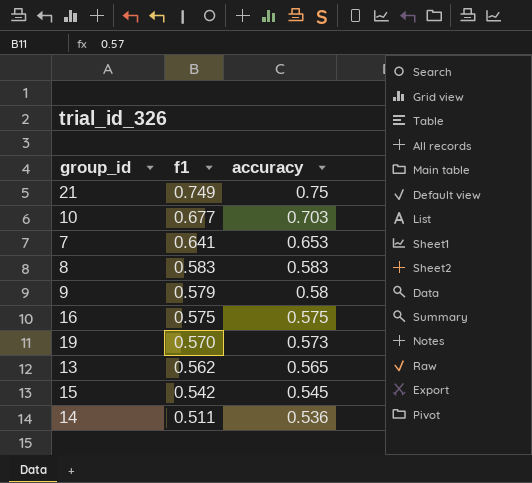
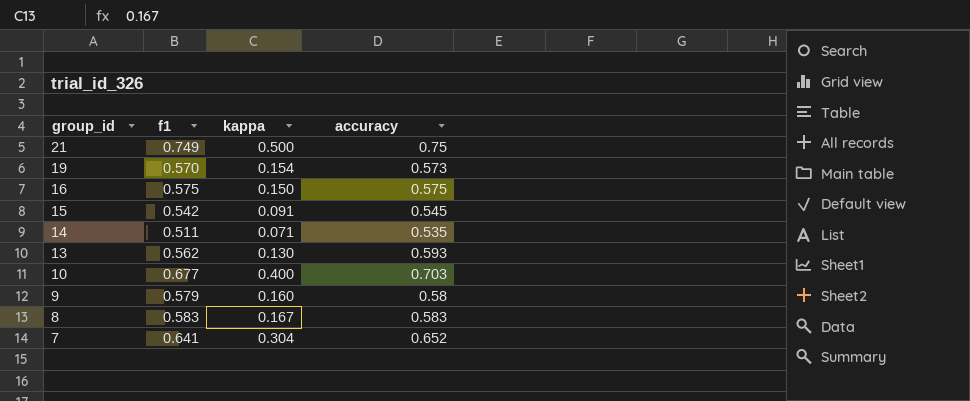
row order: f1 descending -> group_id descending
column kappa | position: none -> 3
14 | accuracy: 0.536 -> 0.535
13 | accuracy: 0.565 -> 0.593
7 | accuracy: 0.653 -> 0.652

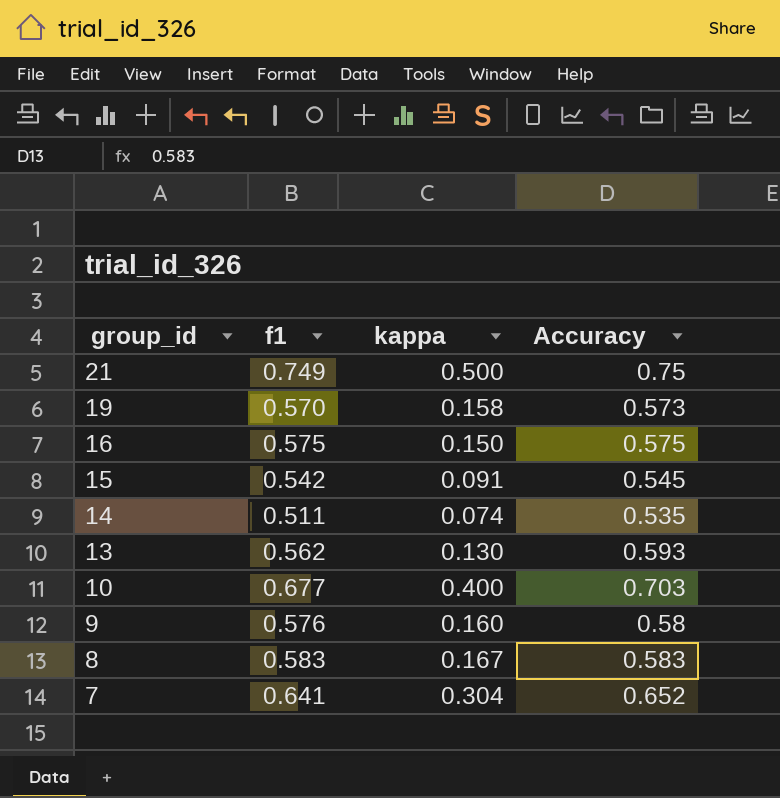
column name: accuracy -> Accuracy
19 | kappa: 0.154 -> 0.158
14 | kappa: 0.071 -> 0.074
9 | f1: 0.579 -> 0.576

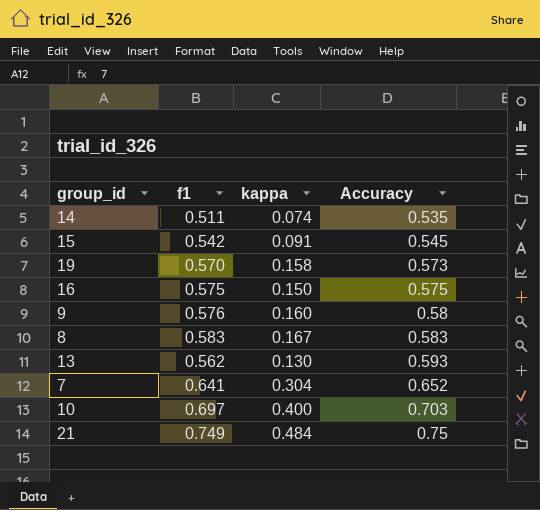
row order: group_id descending -> Accuracy ascending
10 | f1: 0.677 -> 0.697
21 | kappa: 0.500 -> 0.484

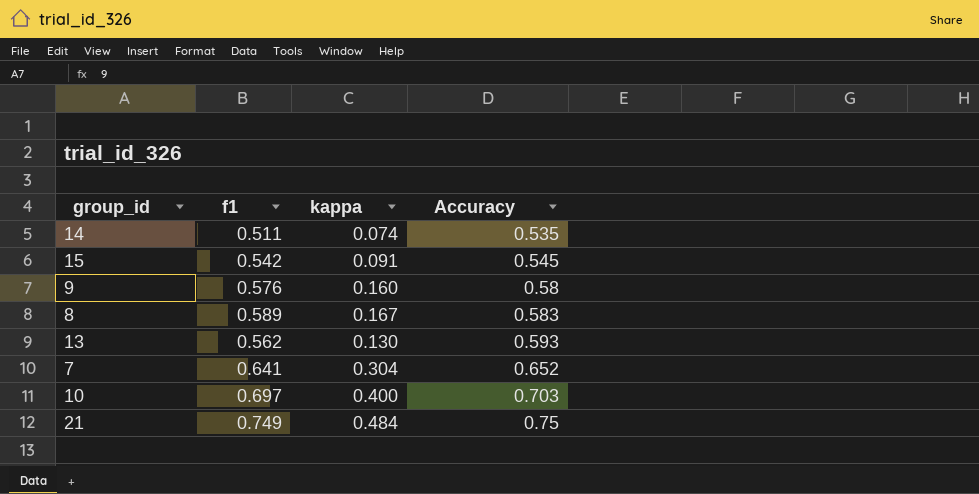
row 19: 0.570 | 0.158 | 0.573 -> none
row 16: 0.575 | 0.150 | 0.575 -> none
8 | f1: 0.583 -> 0.589

